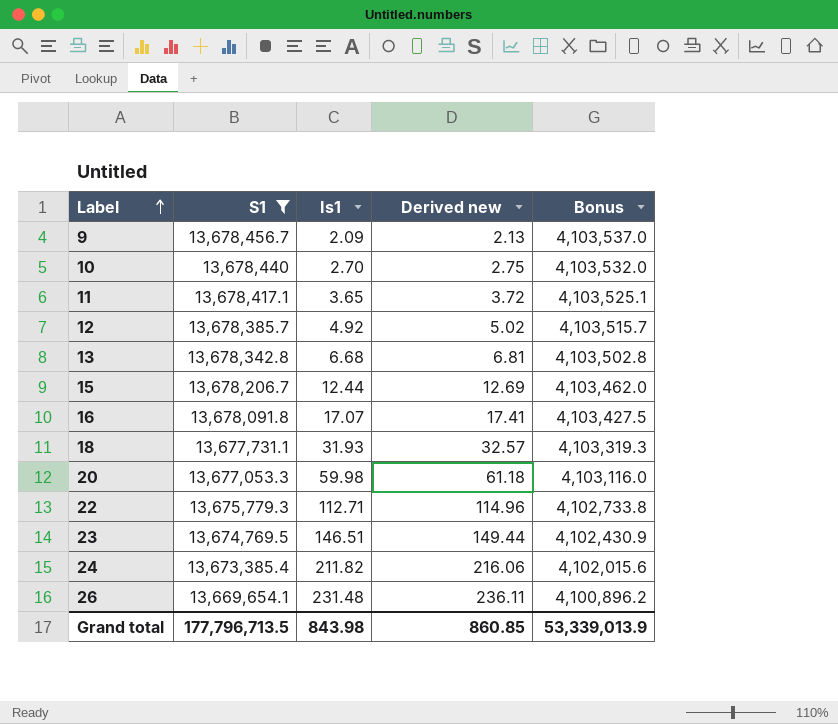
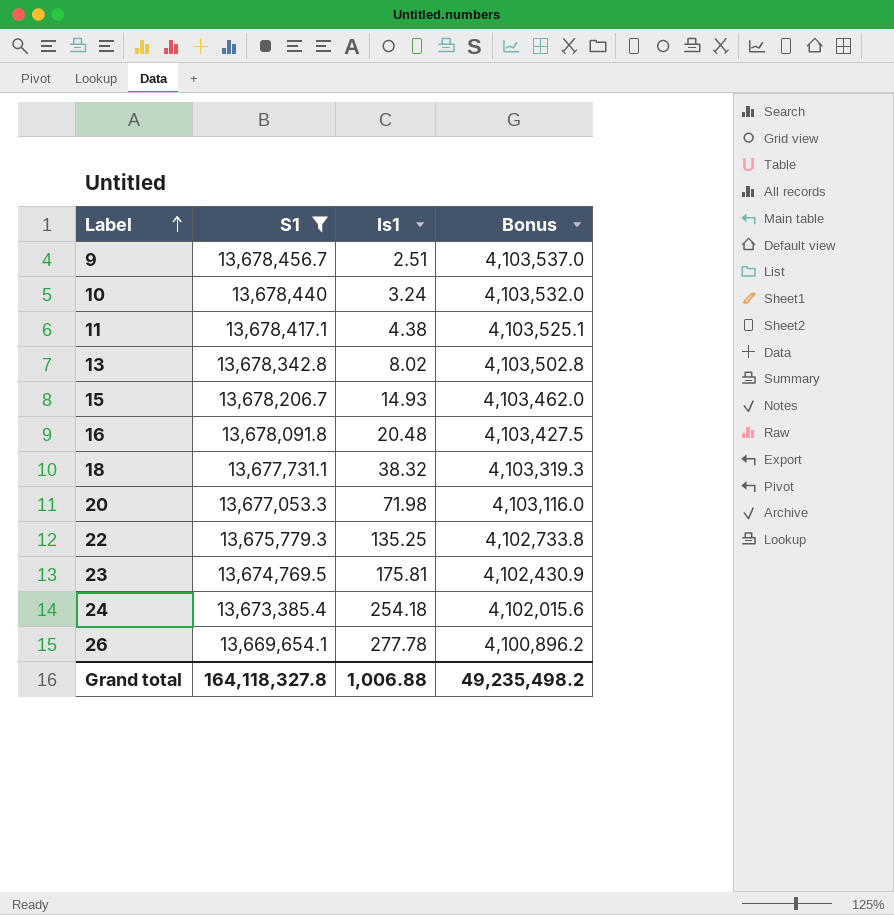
column Derived new | formula: [Is1] * 1.02 -> none
row 12: 13,678,385.7 | 4.92 | 5.02 | 4,103,515.7 -> none
9 | Is1: 2.09 -> 2.51
10 | Is1: 2.70 -> 3.24
11 | Is1: 3.65 -> 4.38
13 | Is1: 6.68 -> 8.02
15 | Is1: 12.44 -> 14.93
16 | Is1: 17.07 -> 20.48
18 | Is1: 31.93 -> 38.32
20 | Is1: 59.98 -> 71.98
22 | Is1: 112.71 -> 135.25
23 | Is1: 146.51 -> 175.81
24 | Is1: 211.82 -> 254.18
26 | Is1: 231.48 -> 277.78
Grand total | S1: 177,796,713.5 -> 164,118,327.8
Grand total | Is1: 843.98 -> 1,006.88
Grand total | Bonus: 53,339,013.9 -> 49,235,498.2

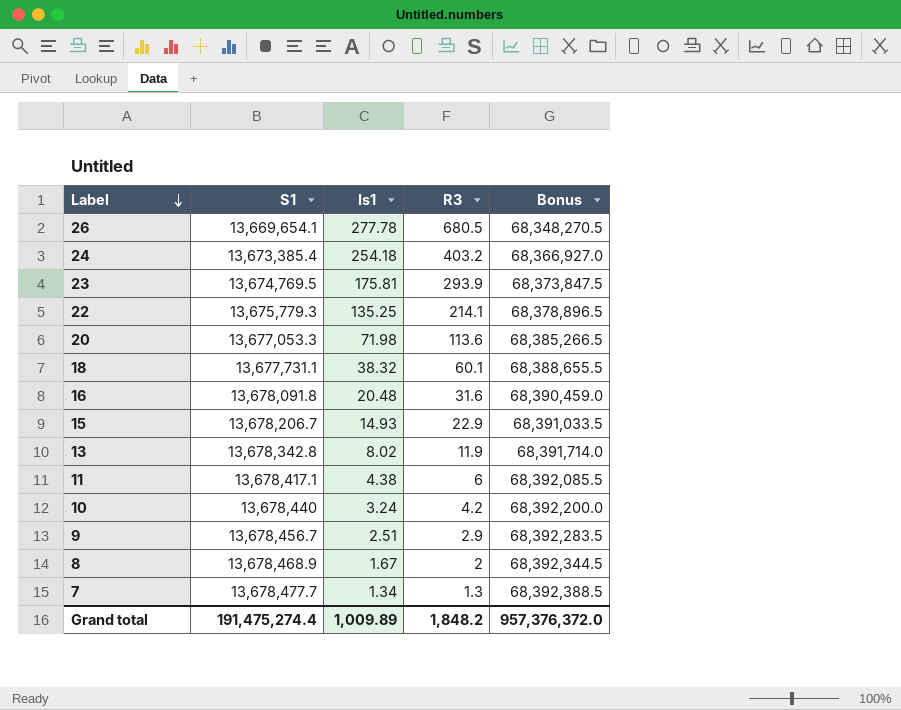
filter: S1 <= 13,678,456.7 -> none
row order: Label ascending -> Label descending
column R3 | position: none -> 4
column Bonus | formula: [S1] * 0.3 -> [S1] * 5
Grand total | S1: 164,118,327.8 -> 191,475,274.4
Grand total | Is1: 1,006.88 -> 1,009.89
Grand total | Bonus: 49,235,498.2 -> 957,376,372.0

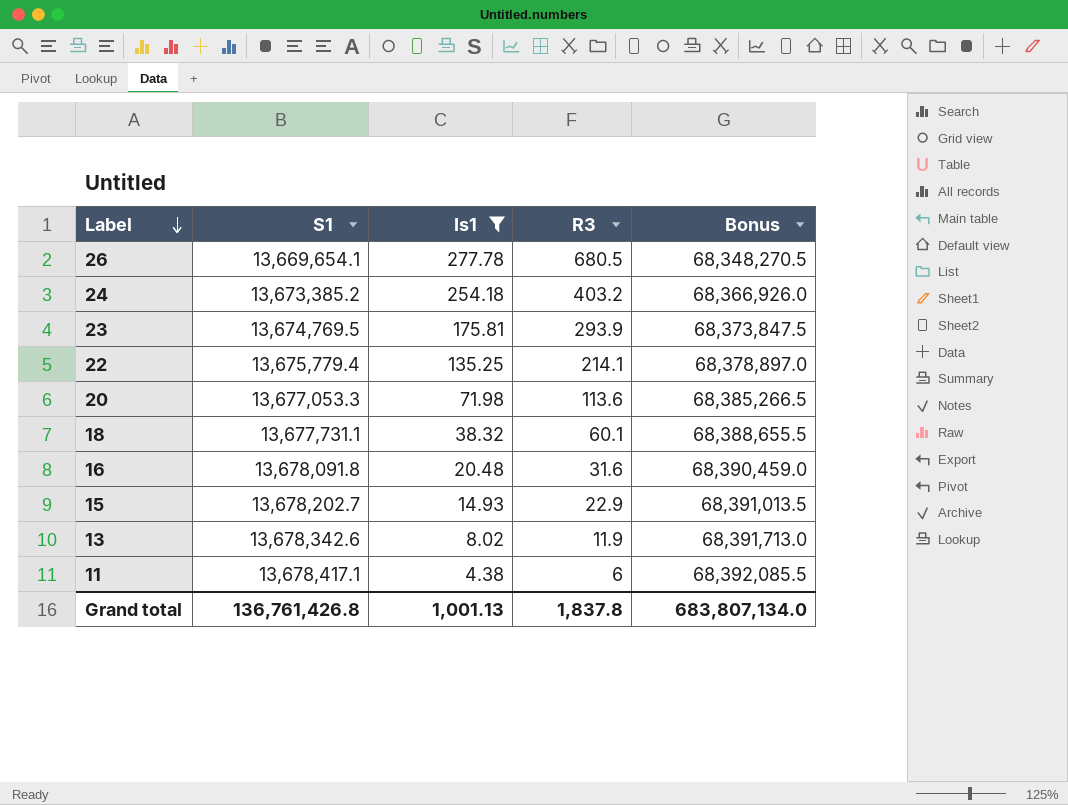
filter: none -> Is1 >= 4.38
24 | S1: 13,673,385.4 -> 13,673,385.2
24 | Bonus: 68,366,927.0 -> 68,366,926.0
22 | S1: 13,675,779.3 -> 13,675,779.4
22 | Bonus: 68,378,896.5 -> 68,378,897.0
15 | S1: 13,678,206.7 -> 13,678,202.7
15 | Bonus: 68,391,033.5 -> 68,391,013.5
13 | S1: 13,678,342.8 -> 13,678,342.6
13 | Bonus: 68,391,714.0 -> 68,391,713.0
Grand total | S1: 191,475,274.4 -> 136,761,426.8
Grand total | Is1: 1,009.89 -> 1,001.13
Grand total | R3: 1,848.2 -> 1,837.8
Grand total | Bonus: 957,376,372.0 -> 683,807,134.0

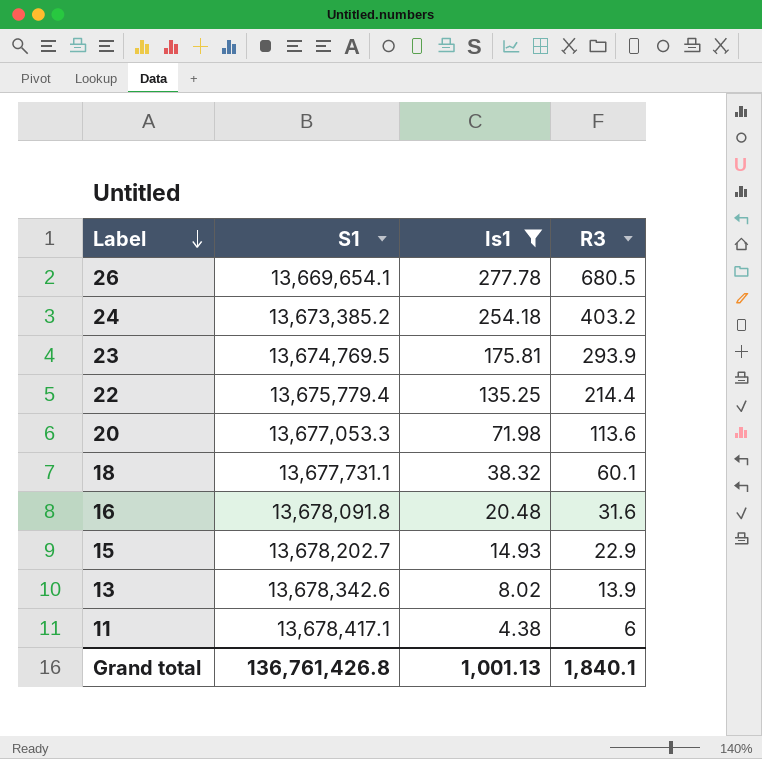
column Bonus | formula: [S1] * 5 -> none
22 | R3: 214.1 -> 214.4
13 | R3: 11.9 -> 13.9
Grand total | R3: 1,837.8 -> 1,840.1

